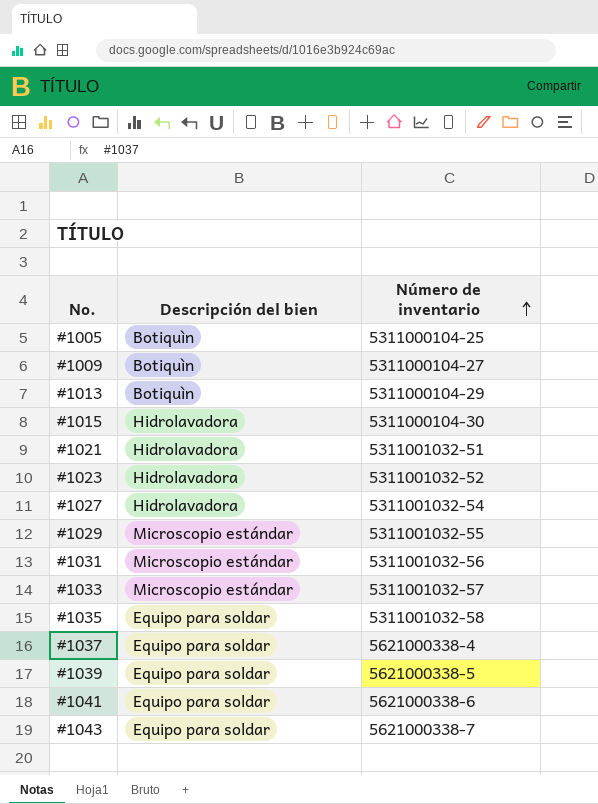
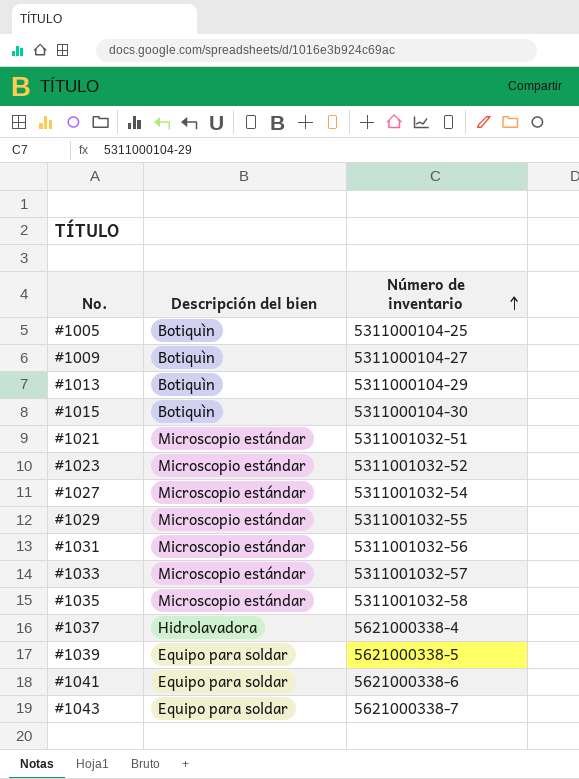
#1015 | Descripción del bien: Hidrolavadora -> Botiquìn
#1021 | Descripción del bien: Hidrolavadora -> Microscopio estándar
#1023 | Descripción del bien: Hidrolavadora -> Microscopio estándar
#1027 | Descripción del bien: Hidrolavadora -> Microscopio estándar
#1035 | Descripción del bien: Equipo para soldar -> Microscopio estándar
#1037 | Descripción del bien: Equipo para soldar -> Hidrolavadora

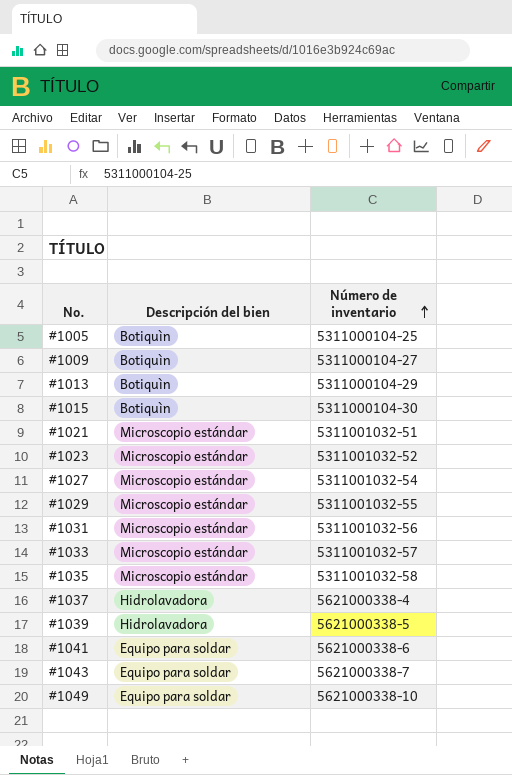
#1039 | Descripción del bien: Equipo para soldar -> Hidrolavadora
row #1049: none -> Equipo para soldar | 5621000338-10

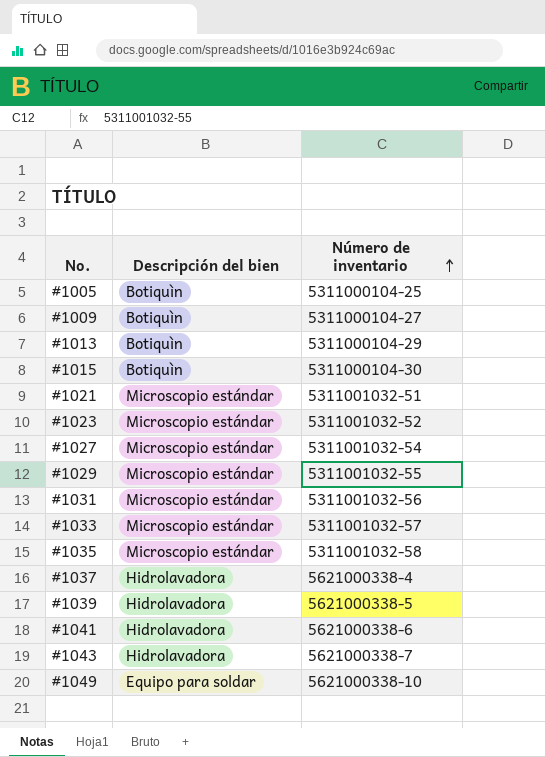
#1041 | Descripción del bien: Equipo para soldar -> Hidrolavadora
#1043 | Descripción del bien: Equipo para soldar -> Hidrolavadora

